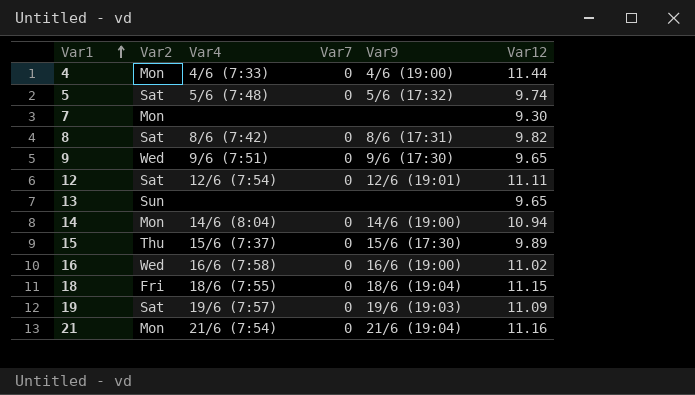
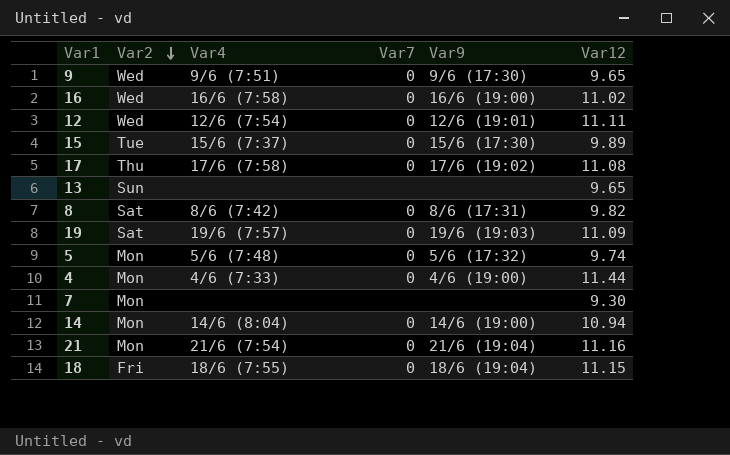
row order: Var1 ascending -> Var2 descending
12 | Var2: Sat -> Wed
15 | Var2: Thu -> Tue
row 17: none -> Thu | 17/6 (7:58) | 0 | 17/6 (19:02) | 11.08
5 | Var2: Sat -> Mon

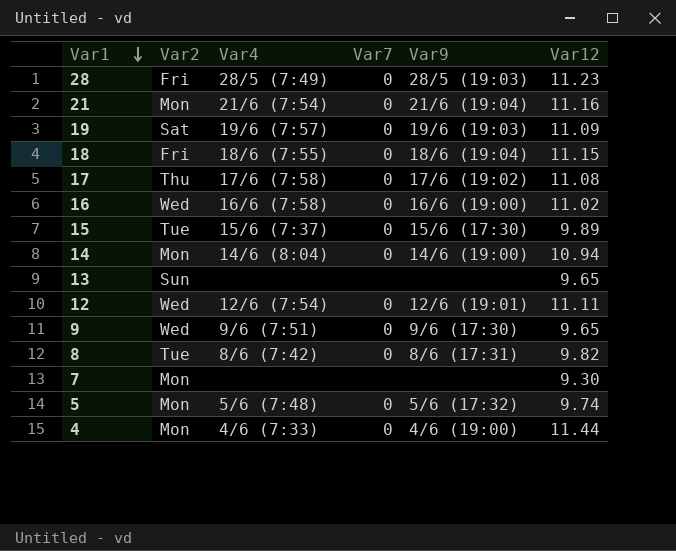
row order: Var2 descending -> Var1 descending
row 28: none -> Fri | 28/5 (7:49) | 0 | 28/5 (19:03) | 11.23
8 | Var2: Sat -> Tue

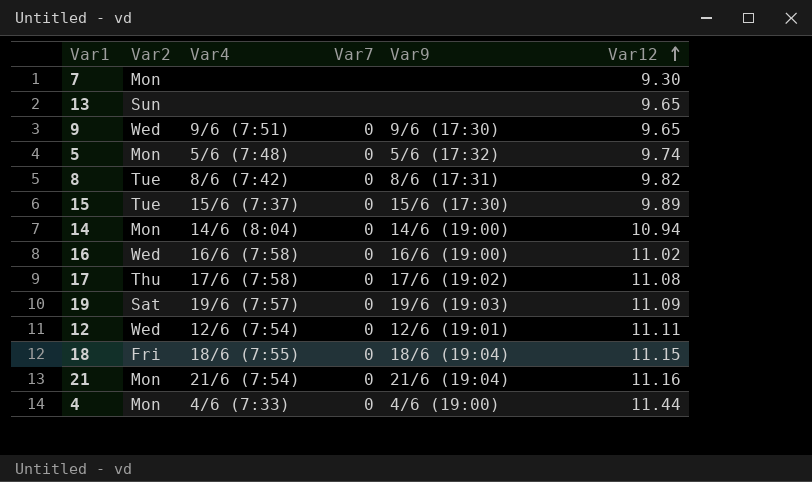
row order: Var1 descending -> Var12 ascending
row 28: Fri | 28/5 (7:49) | 0 | 28/5 (19:03) | 11.23 -> none

